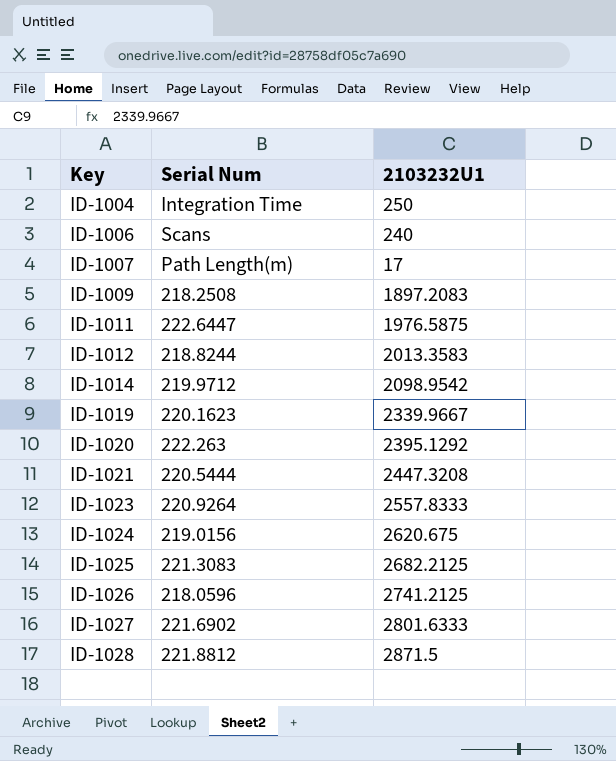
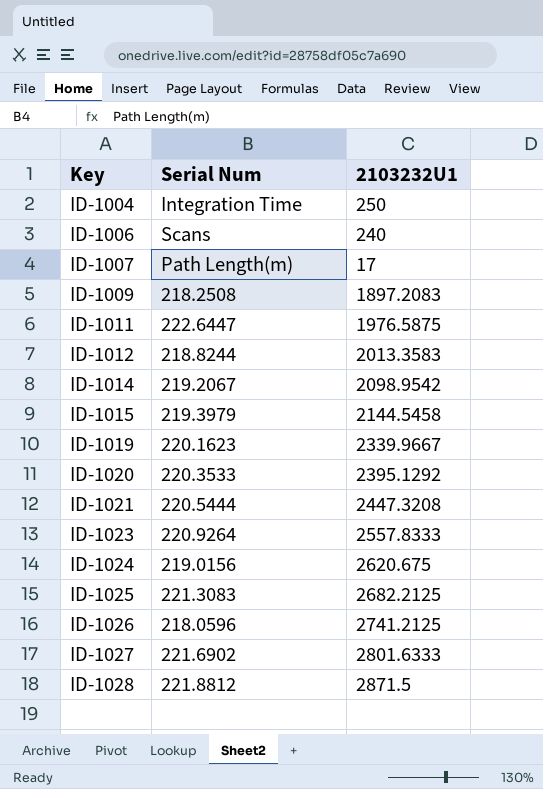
ID-1014 | Serial Num: 219.9712 -> 219.2067
row ID-1015: none -> 219.3979 | 2144.5458
ID-1020 | Serial Num: 222.263 -> 220.3533

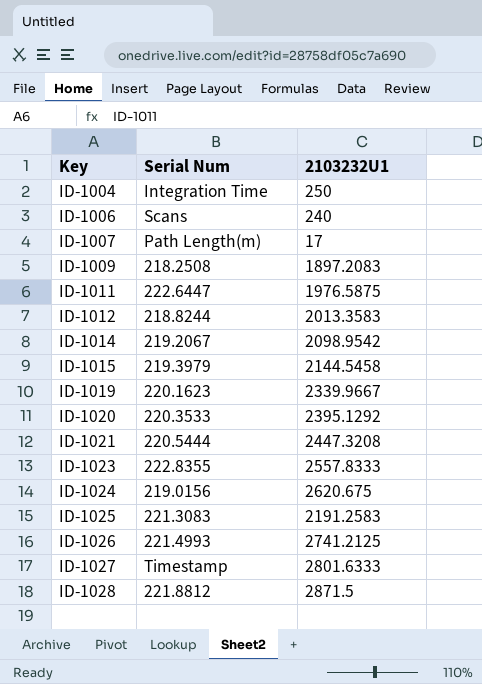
ID-1023 | Serial Num: 220.9264 -> 222.8355
ID-1025 | 2103232U1: 2682.2125 -> 2191.2583
ID-1026 | Serial Num: 218.0596 -> 221.4993
ID-1027 | Serial Num: 221.6902 -> Timestamp

